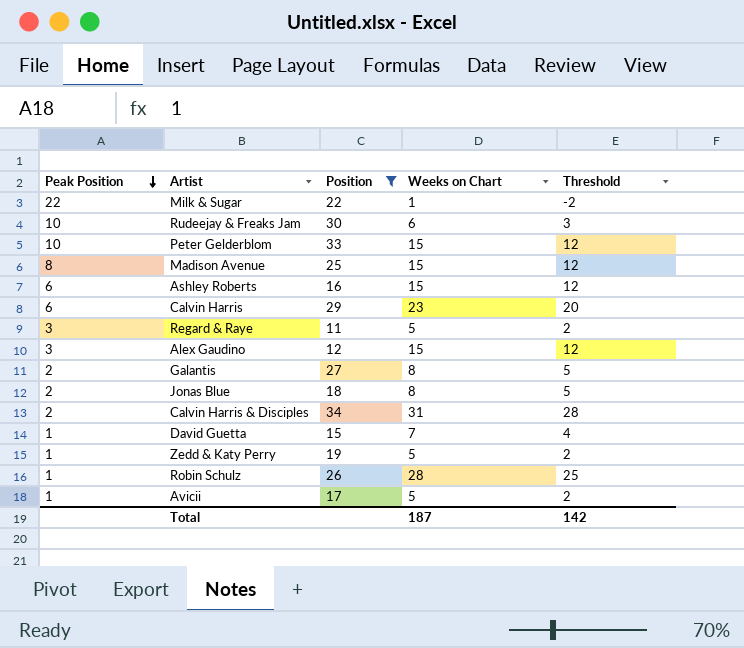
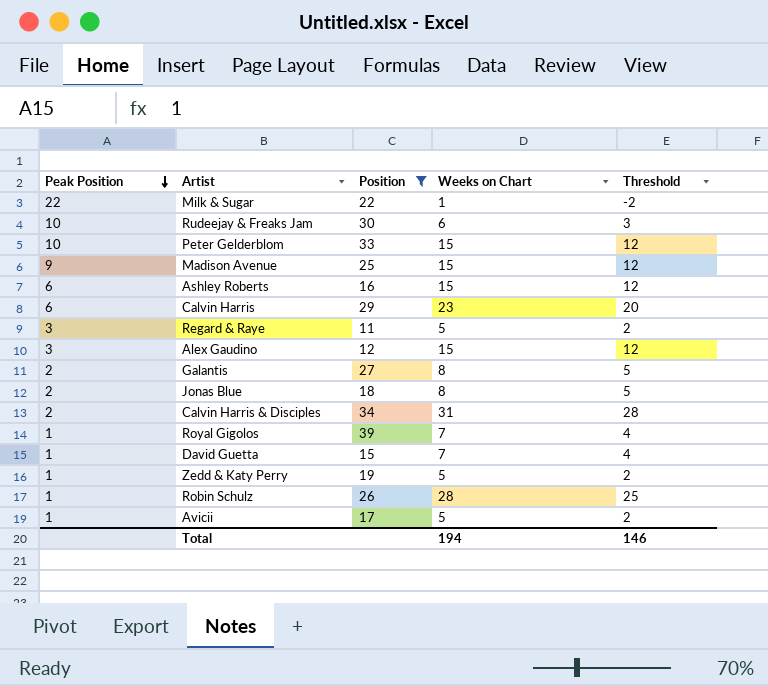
Madison Avenue | Peak Position: 8 -> 9
row Royal Gigolos: none -> 1 | 39 | 7 | 4
Total | Weeks on Chart: 187 -> 194
Total | Threshold: 142 -> 146

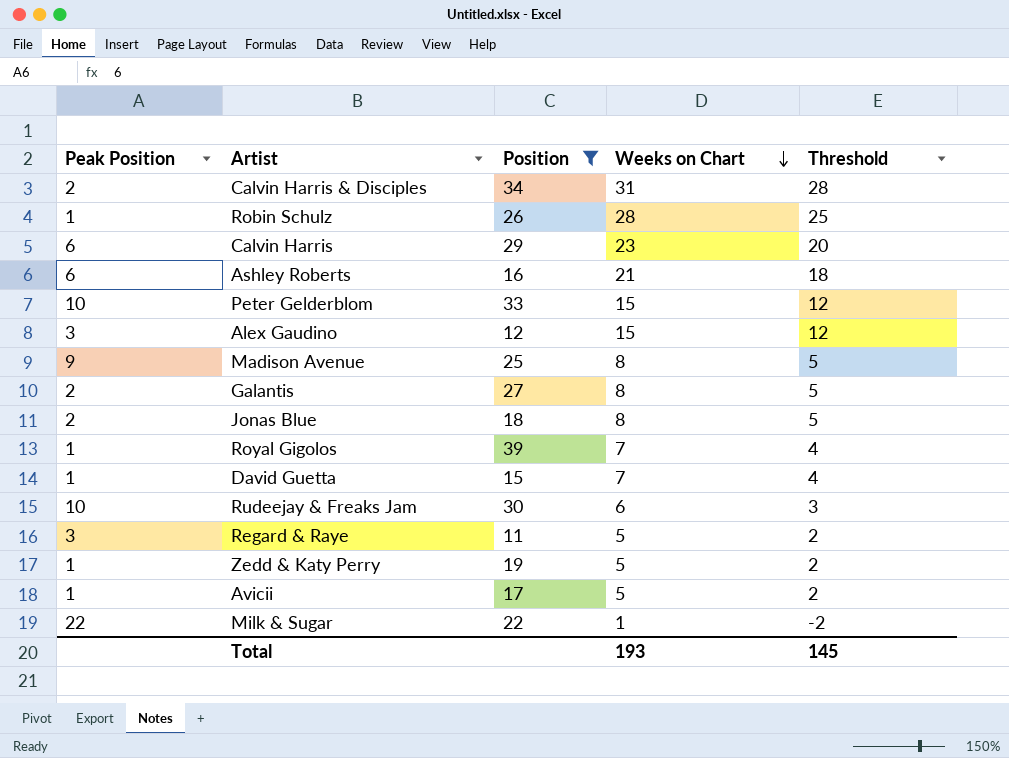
row order: Peak Position descending -> Weeks on Chart descending
Ashley Roberts | Weeks on Chart: 15 -> 21
Ashley Roberts | Threshold: 12 -> 18
Madison Avenue | Weeks on Chart: 15 -> 8
Madison Avenue | Threshold: 12 -> 5
Total | Weeks on Chart: 194 -> 193
Total | Threshold: 146 -> 145

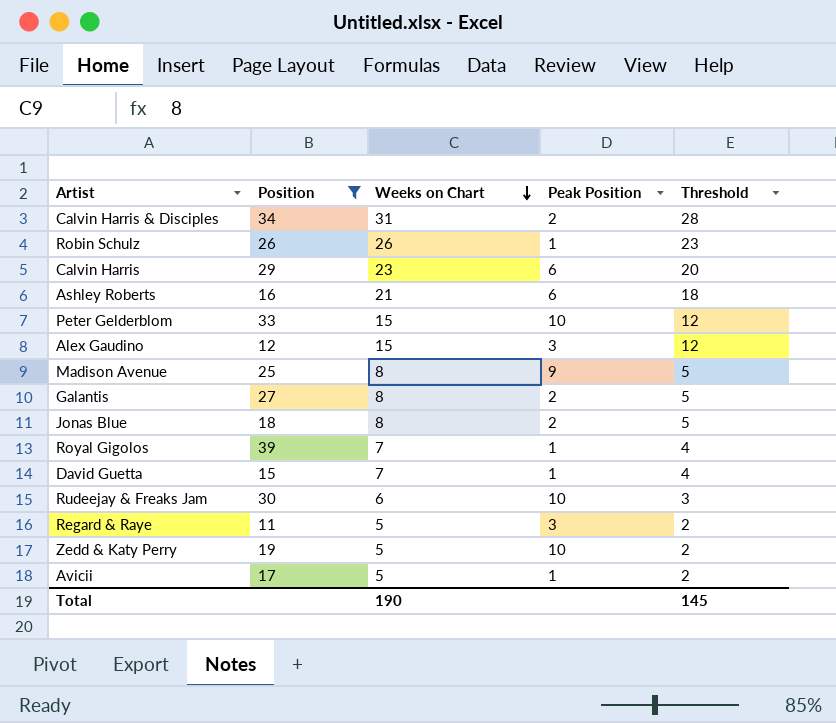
column Peak Position | position: 1 -> 4
row Milk & Sugar: 22 | 22 | 1 | -2 -> none
Robin Schulz | Weeks on Chart: 28 -> 26
Robin Schulz | Threshold: 25 -> 23
Zedd & Katy Perry | Peak Position: 1 -> 10
Total | Weeks on Chart: 193 -> 190

